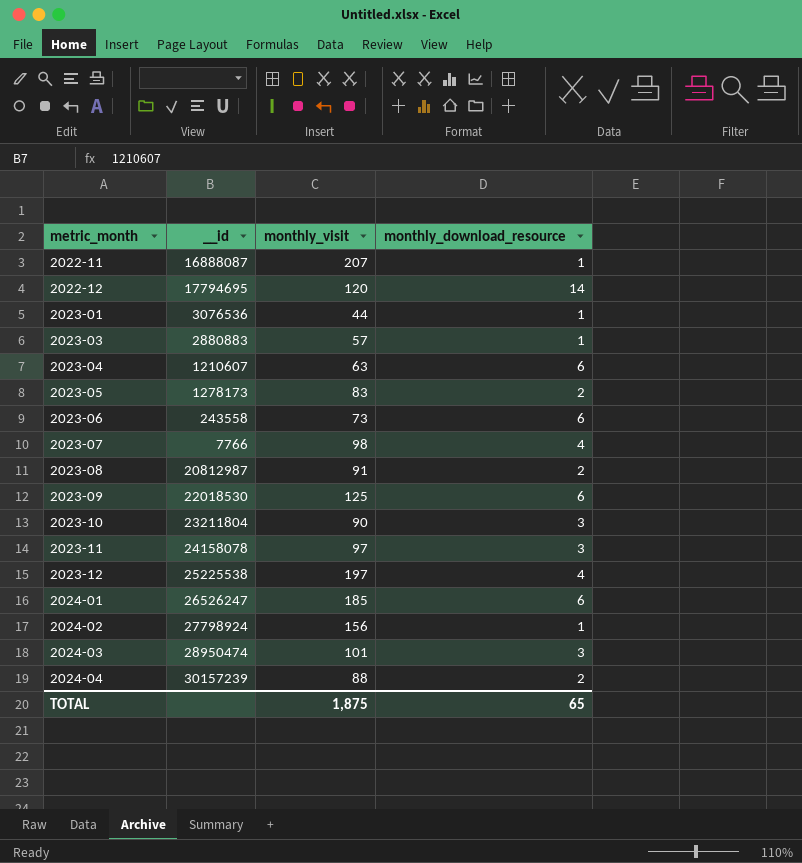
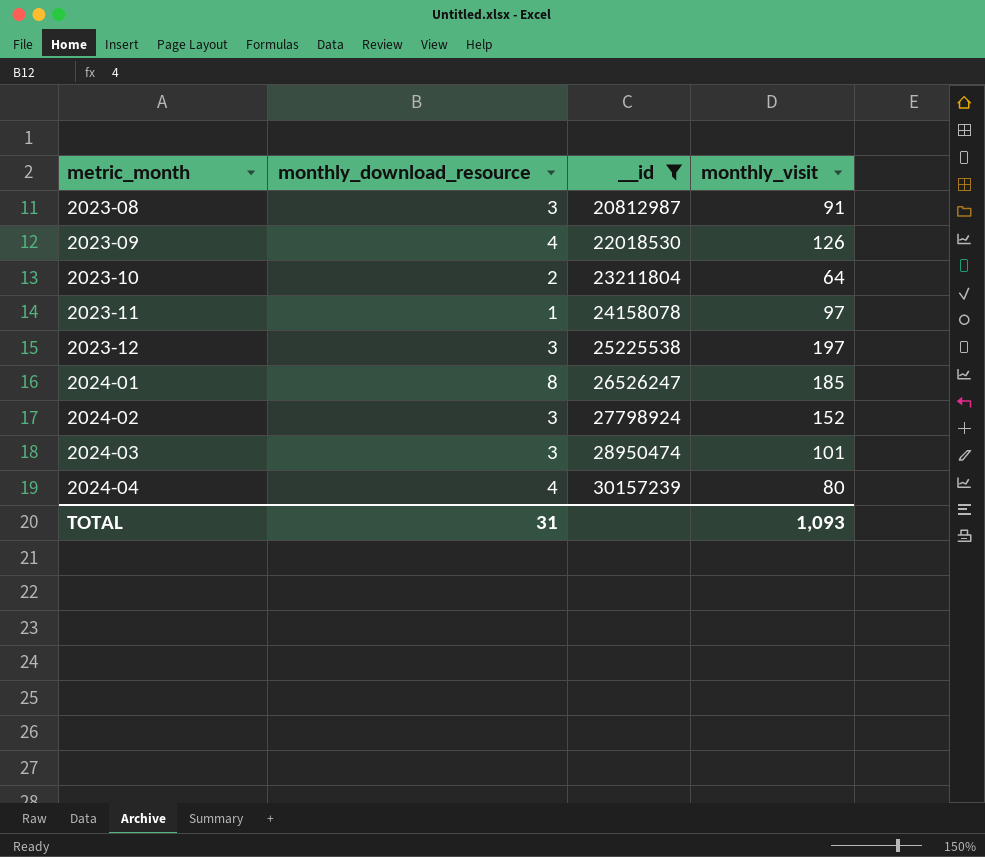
filter: none -> __id >= 20812987
column monthly_download_resource | position: 4 -> 2
2023-08 | monthly_download_resource: 2 -> 3
2023-09 | monthly_download_resource: 6 -> 4
2023-09 | monthly_visit: 125 -> 126
2023-10 | monthly_download_resource: 3 -> 2
2023-10 | monthly_visit: 90 -> 64
2023-11 | monthly_download_resource: 3 -> 1
2023-12 | monthly_download_resource: 4 -> 3
2024-01 | monthly_download_resource: 6 -> 8
2024-02 | monthly_download_resource: 1 -> 3
2024-02 | monthly_visit: 156 -> 152
2024-04 | monthly_download_resource: 2 -> 4
2024-04 | monthly_visit: 88 -> 80
TOTAL | monthly_download_resource: 65 -> 31
TOTAL | monthly_visit: 1,875 -> 1,093

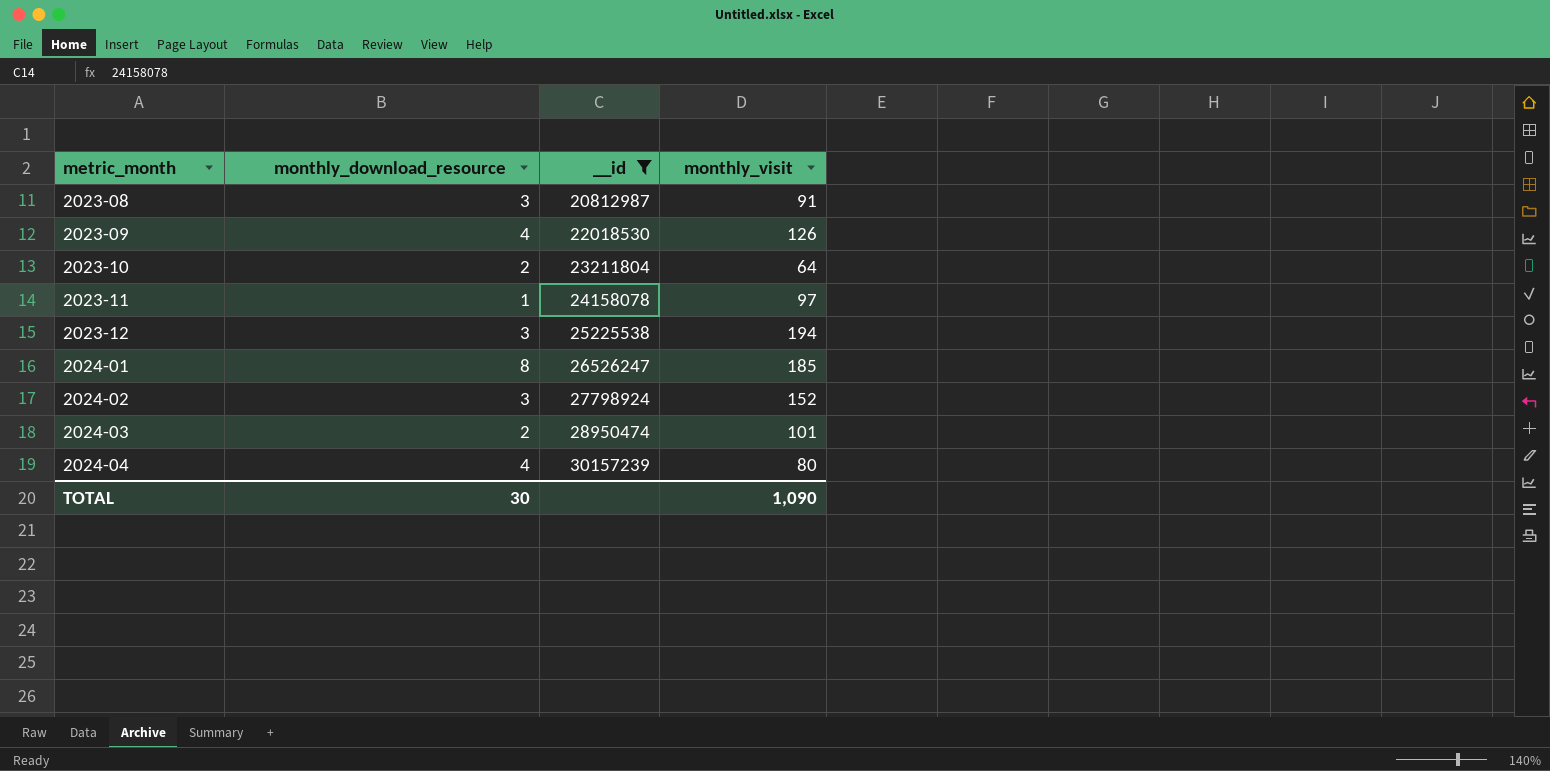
2023-12 | monthly_visit: 197 -> 194
2024-03 | monthly_download_resource: 3 -> 2
TOTAL | monthly_download_resource: 31 -> 30
TOTAL | monthly_visit: 1,093 -> 1,090

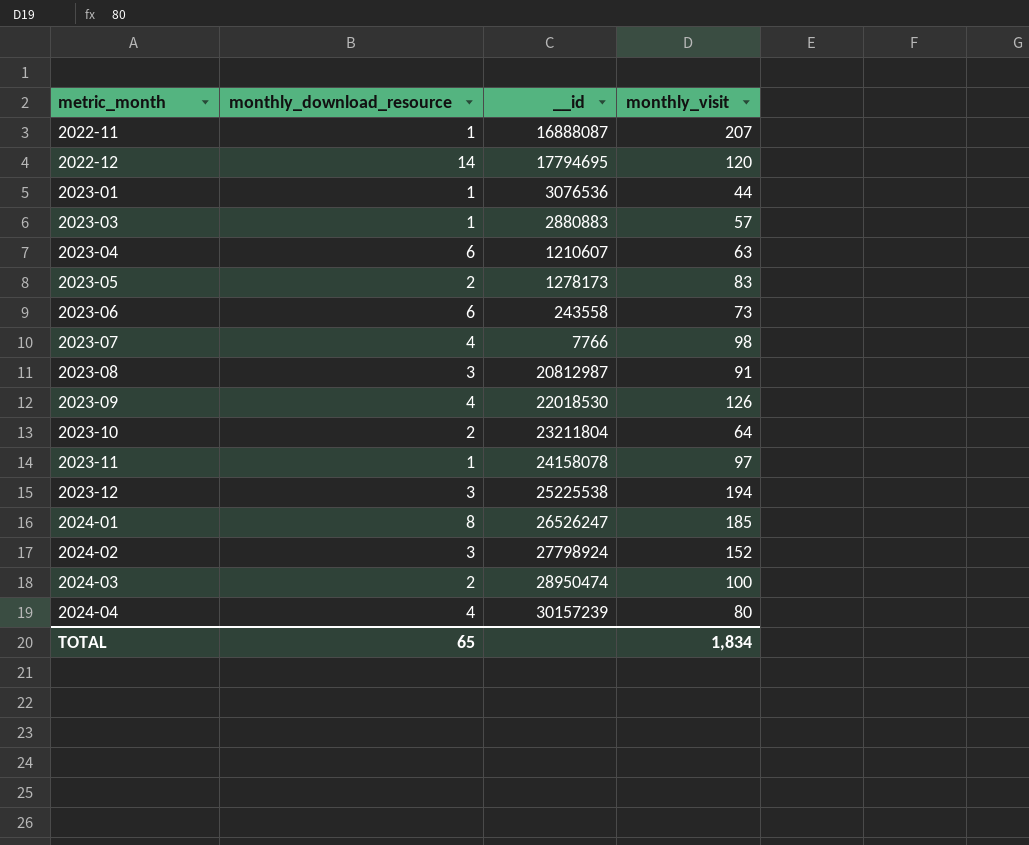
filter: __id >= 20812987 -> none
2024-03 | monthly_visit: 101 -> 100
TOTAL | monthly_download_resource: 30 -> 65
TOTAL | monthly_visit: 1,090 -> 1,834

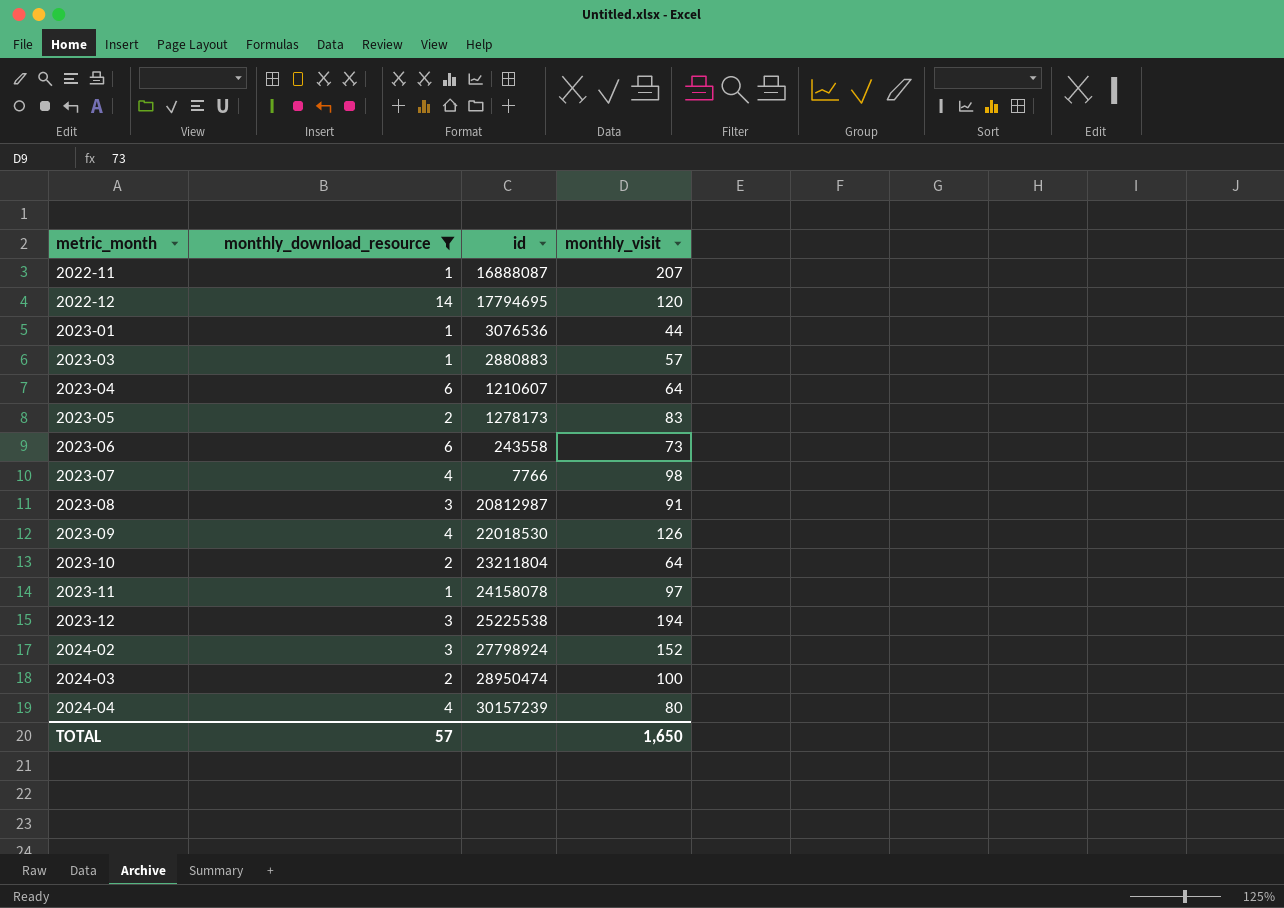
filter: none -> monthly_download_resource != 8
column name: __id -> id
2023-04 | monthly_visit: 63 -> 64
TOTAL | monthly_download_resource: 65 -> 57
TOTAL | monthly_visit: 1,834 -> 1,650

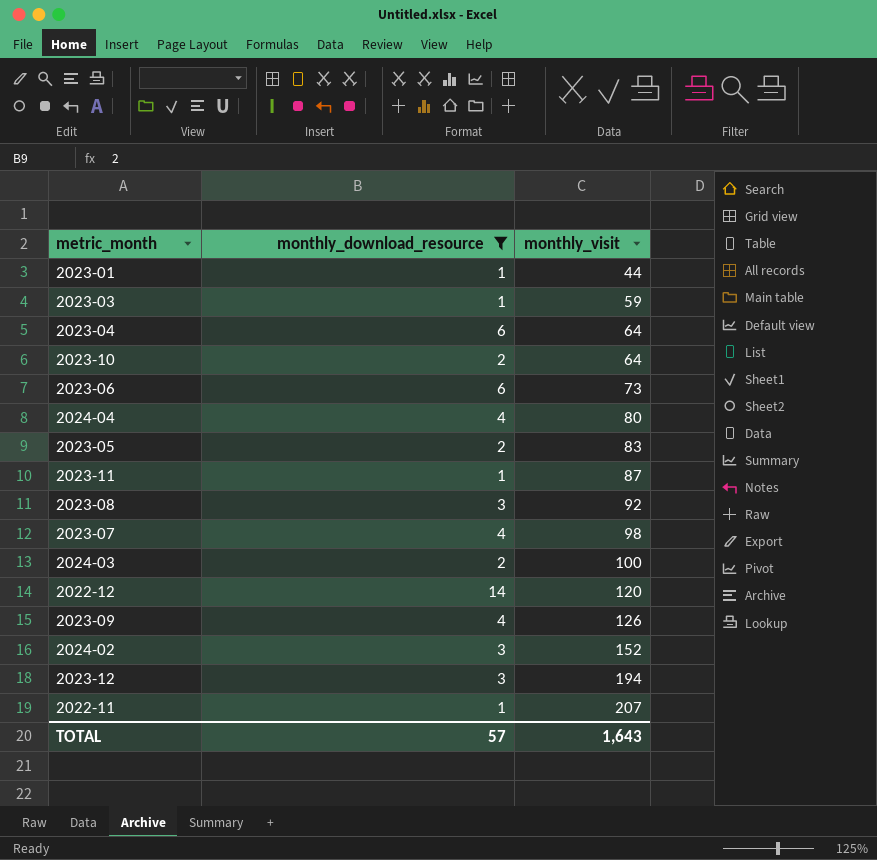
row order: metric_month ascending -> monthly_visit ascending
column id | position: 3 -> none
2023-03 | monthly_visit: 57 -> 59
2023-11 | monthly_visit: 97 -> 87
2023-08 | monthly_visit: 91 -> 92
TOTAL | monthly_visit: 1,650 -> 1,643

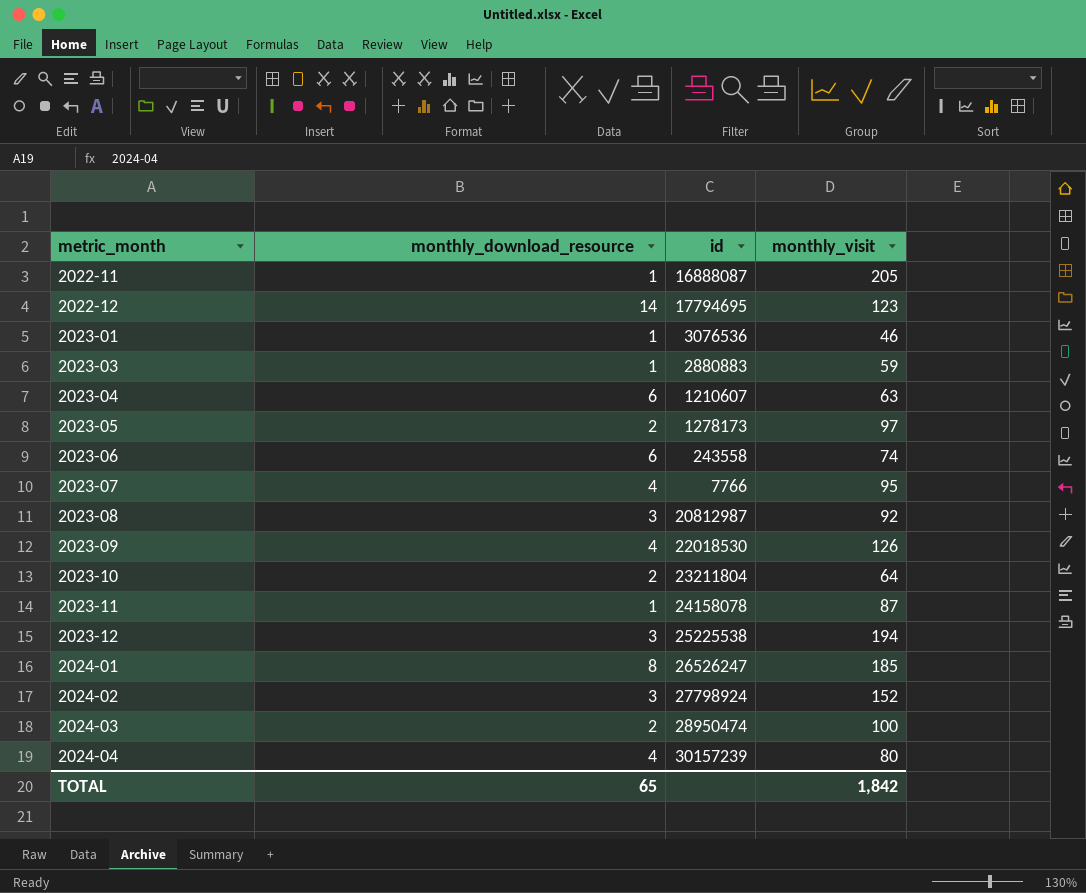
filter: monthly_download_resource != 8 -> none
row order: monthly_visit ascending -> metric_month ascending
column id | position: none -> 3
2022-11 | monthly_visit: 207 -> 205
2022-12 | monthly_visit: 120 -> 123
2023-01 | monthly_visit: 44 -> 46
2023-04 | monthly_visit: 64 -> 63
2023-05 | monthly_visit: 83 -> 97
2023-06 | monthly_visit: 73 -> 74
2023-07 | monthly_visit: 98 -> 95
TOTAL | monthly_download_resource: 57 -> 65
TOTAL | monthly_visit: 1,643 -> 1,842

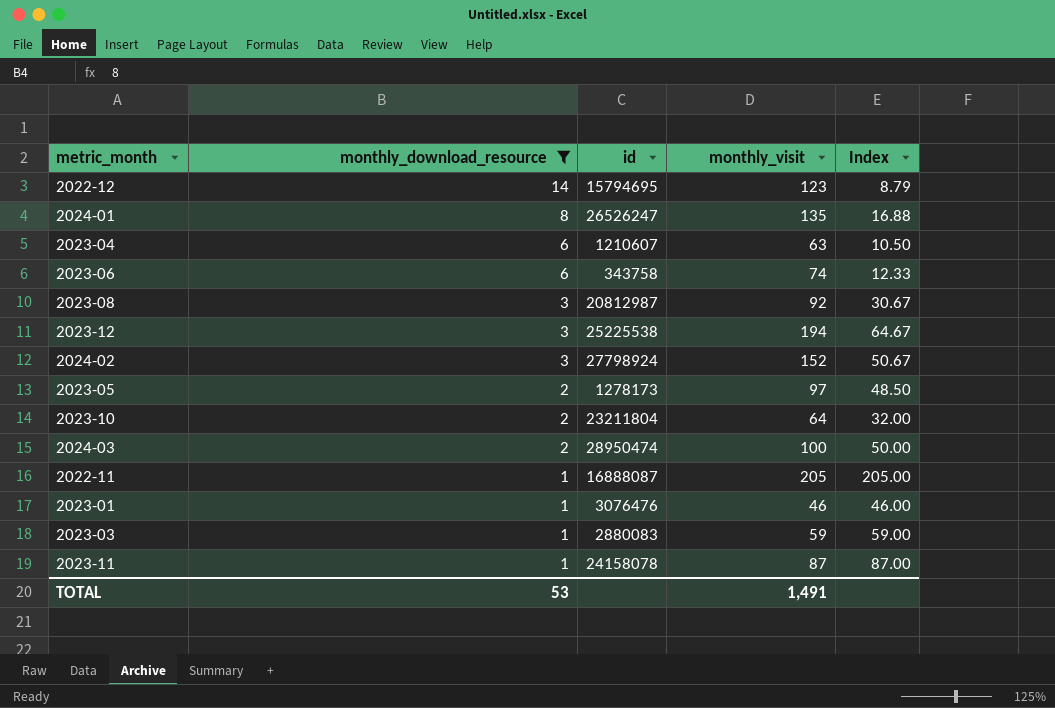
filter: none -> monthly_download_resource != 4
row order: metric_month ascending -> monthly_download_resource descending
column Index | formula: none -> [monthly_visit] / [monthly_download_resource]
2022-12 | id: 17794695 -> 15794695
2024-01 | monthly_visit: 185 -> 135
2023-06 | id: 243558 -> 343758
2023-01 | id: 3076536 -> 3076476
2023-03 | id: 2880883 -> 2880083
TOTAL | monthly_download_resource: 65 -> 53
TOTAL | monthly_visit: 1,842 -> 1,491

